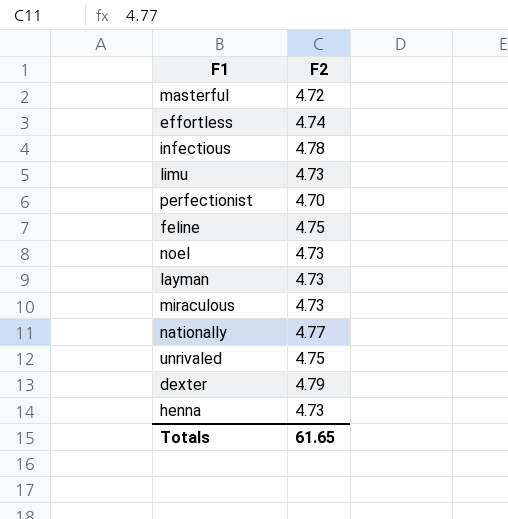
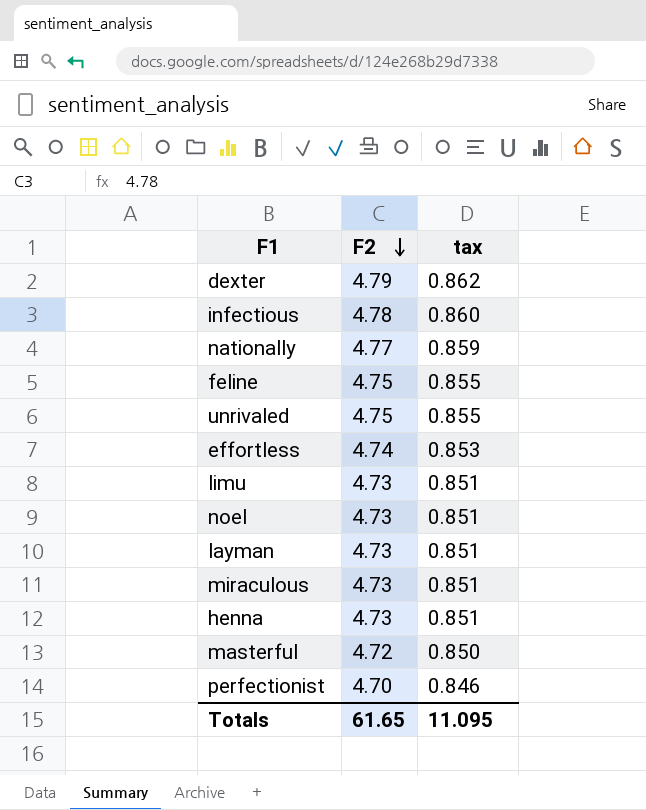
row order: none -> F2 descending
column tax | formula: none -> [F2] * 0.18

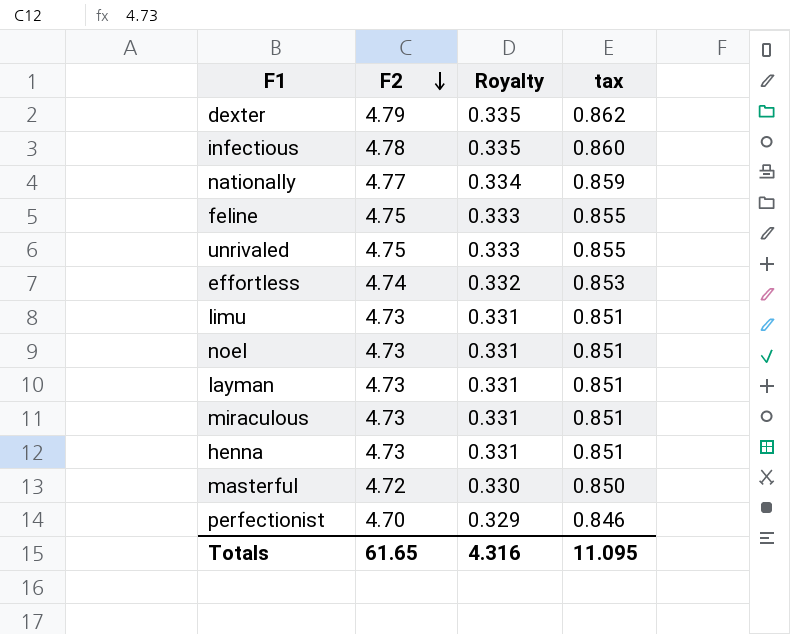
column Royalty | formula: none -> [F2] * 0.07

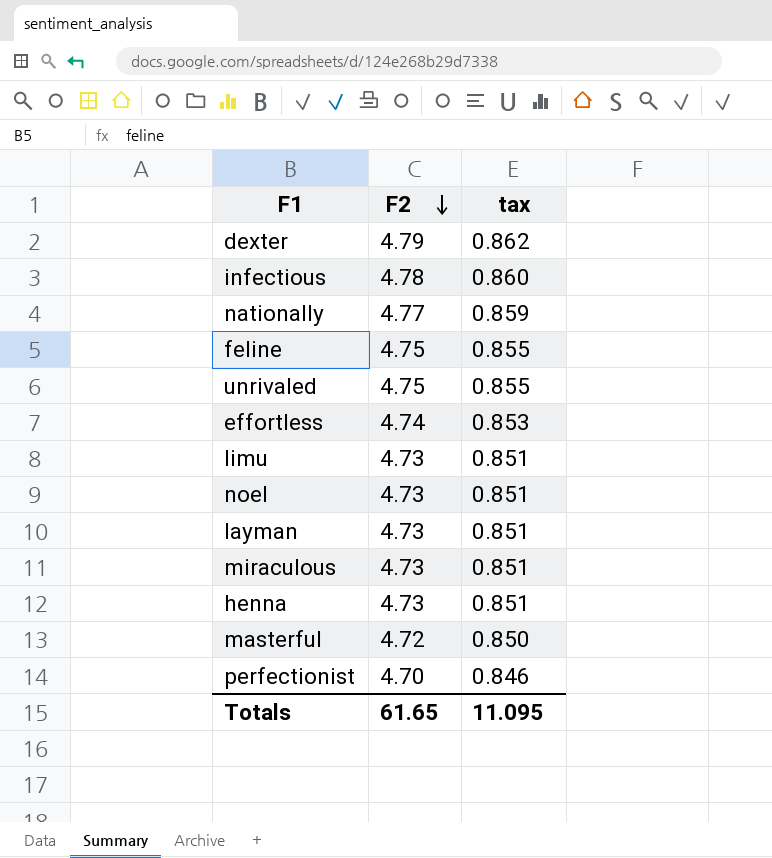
column Royalty | formula: [F2] * 0.07 -> none

